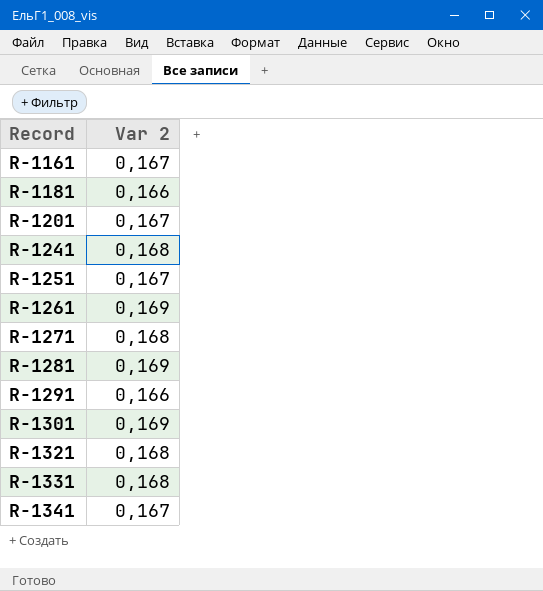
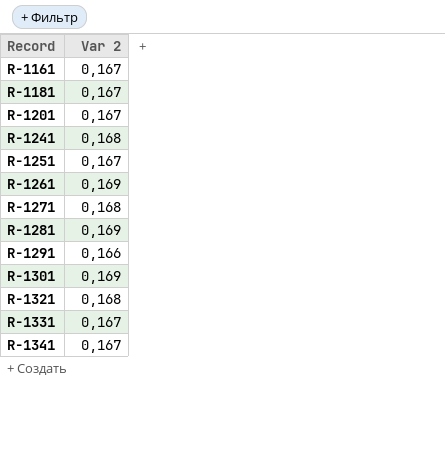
R-1181 | Var 2: 0,166 -> 0,167
R-1331 | Var 2: 0,168 -> 0,167

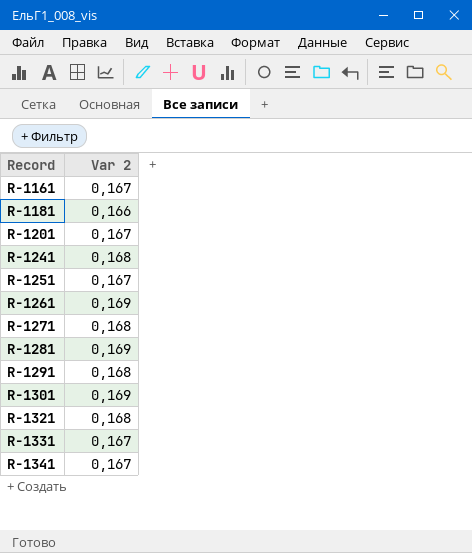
R-1181 | Var 2: 0,167 -> 0,166
R-1291 | Var 2: 0,166 -> 0,168

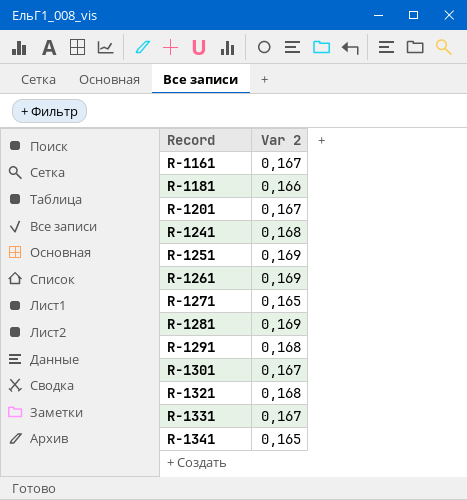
R-1251 | Var 2: 0,167 -> 0,169
R-1271 | Var 2: 0,168 -> 0,165
R-1301 | Var 2: 0,169 -> 0,167
R-1341 | Var 2: 0,167 -> 0,165

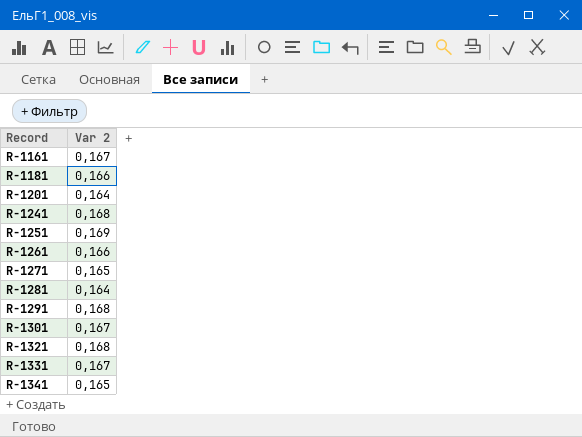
R-1201 | Var 2: 0,167 -> 0,164
R-1261 | Var 2: 0,169 -> 0,166
R-1281 | Var 2: 0,169 -> 0,164

